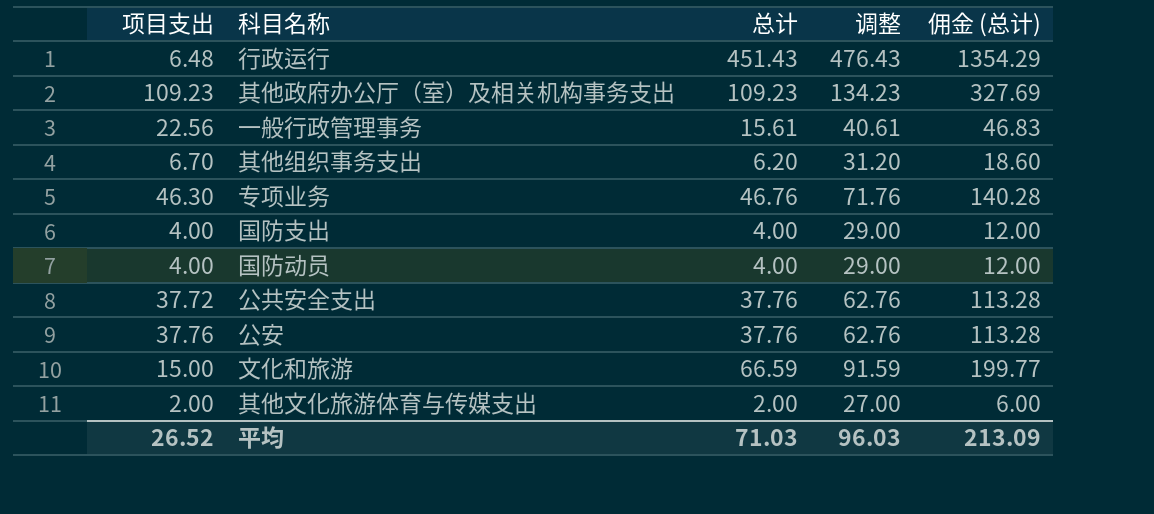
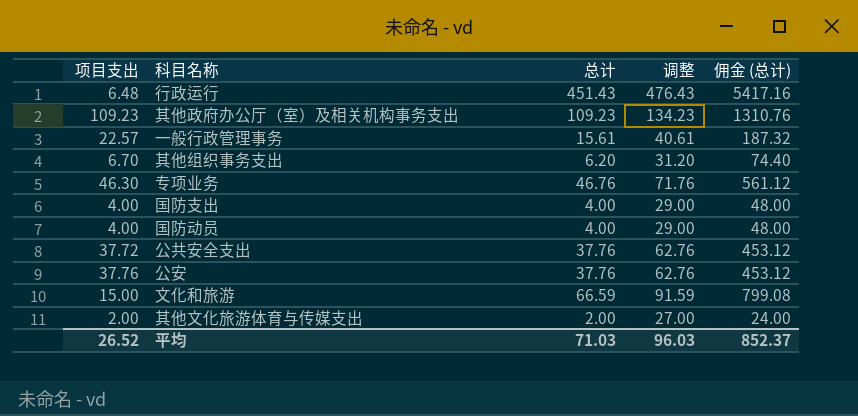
column 佣金 (总计) | formula: [总计] * 3 -> [总计] * 12
一般行政管理事务 | 项目支出: 22.56 -> 22.57
平均 | 佣金 (总计): 213.09 -> 852.37

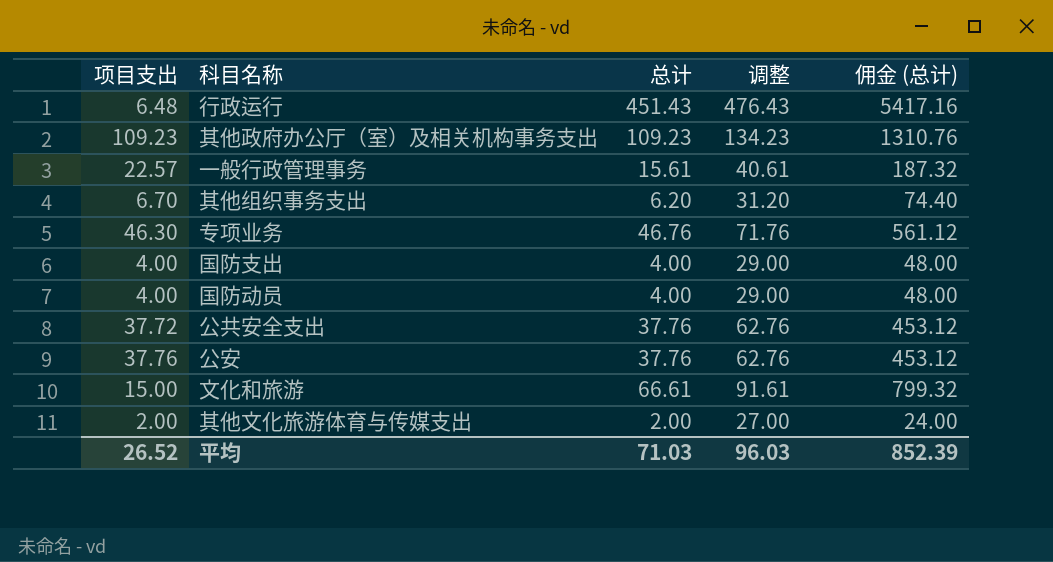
文化和旅游 | 总计: 66.59 -> 66.61
文化和旅游 | 调整: 91.59 -> 91.61
文化和旅游 | 佣金 (总计): 799.08 -> 799.32
平均 | 佣金 (总计): 852.37 -> 852.39

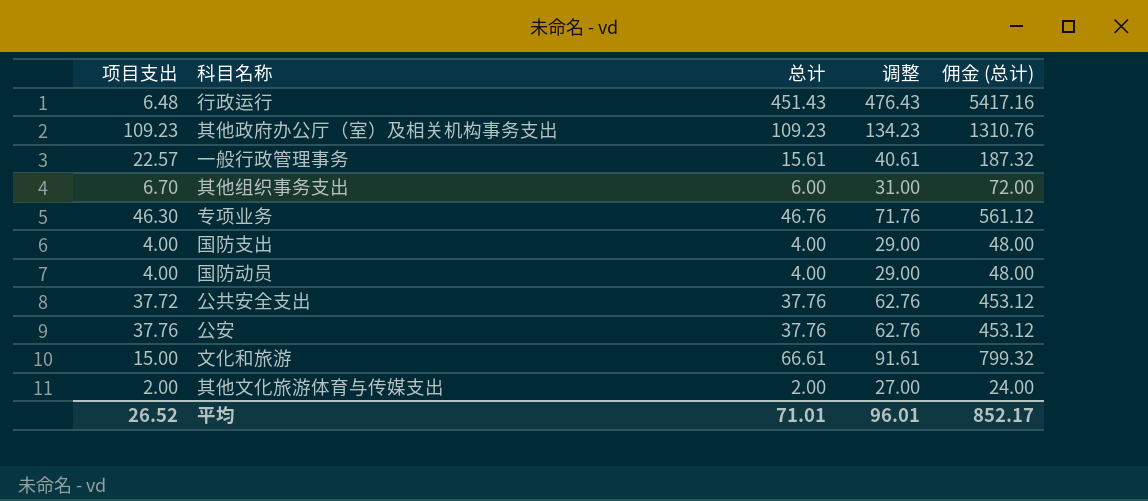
其他组织事务支出 | 总计: 6.20 -> 6.00
其他组织事务支出 | 调整: 31.20 -> 31.00
其他组织事务支出 | 佣金 (总计): 74.40 -> 72.00
平均 | 总计: 71.03 -> 71.01
平均 | 调整: 96.03 -> 96.01
平均 | 佣金 (总计): 852.39 -> 852.17

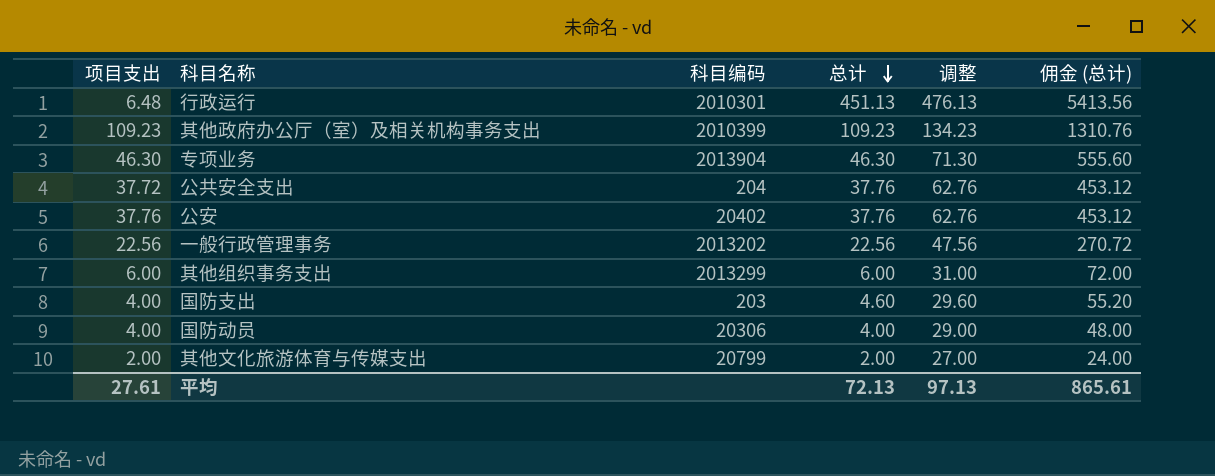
row order: none -> 总计 descending
column 科目编码 | position: none -> 3
row 文化和旅游: 15.00 | 66.61 | 91.61 | 799.32 -> none
行政运行 | 总计: 451.43 -> 451.13
行政运行 | 调整: 476.43 -> 476.13
行政运行 | 佣金 (总计): 5417.16 -> 5413.56
专项业务 | 总计: 46.76 -> 46.30
专项业务 | 调整: 71.76 -> 71.30
专项业务 | 佣金 (总计): 561.12 -> 555.60
一般行政管理事务 | 项目支出: 22.57 -> 22.56
一般行政管理事务 | 总计: 15.61 -> 22.56
一般行政管理事务 | 调整: 40.61 -> 47.56
一般行政管理事务 | 佣金 (总计): 187.32 -> 270.72
其他组织事务支出 | 项目支出: 6.70 -> 6.00
国防支出 | 总计: 4.00 -> 4.60
国防支出 | 调整: 29.00 -> 29.60
国防支出 | 佣金 (总计): 48.00 -> 55.20
平均 | 项目支出: 26.52 -> 27.61
平均 | 总计: 71.01 -> 72.13
平均 | 调整: 96.01 -> 97.13
平均 | 佣金 (总计): 852.17 -> 865.61

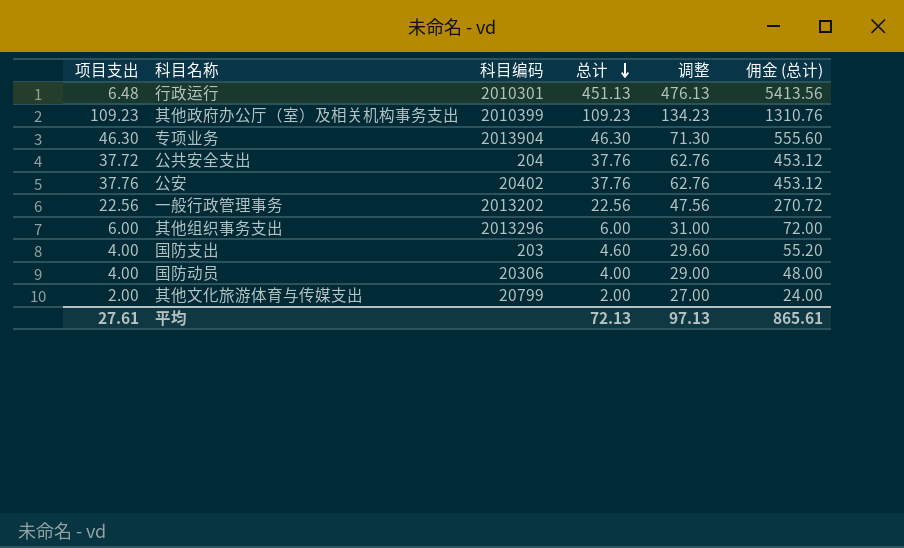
其他组织事务支出 | 科目编码: 2013299 -> 2013296

